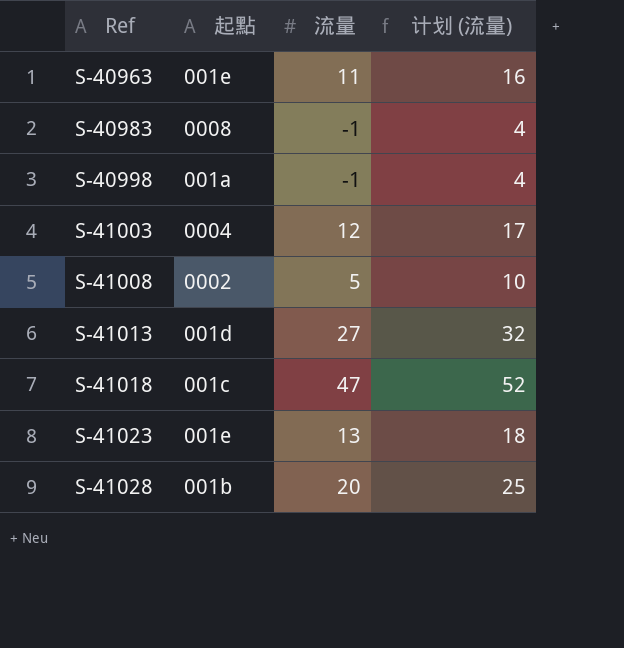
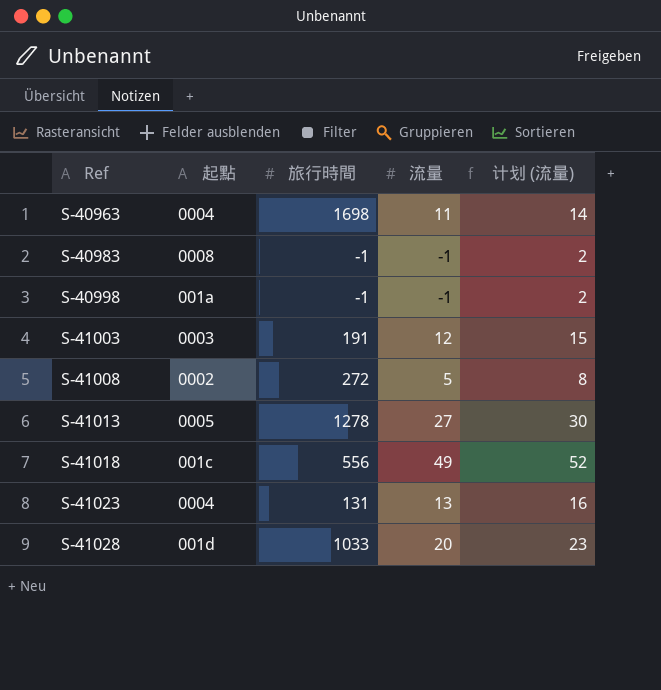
column 旅行時間 | position: none -> 3
column 计划 (流量) | formula: [流量] + 5 -> [流量] + 3
S-40963 | 起點: 001e -> 0004
S-41003 | 起點: 0004 -> 0003
S-41013 | 起點: 001d -> 0005
S-41018 | 流量: 47 -> 49
S-41023 | 起點: 001e -> 0004
S-41028 | 起點: 001b -> 001d

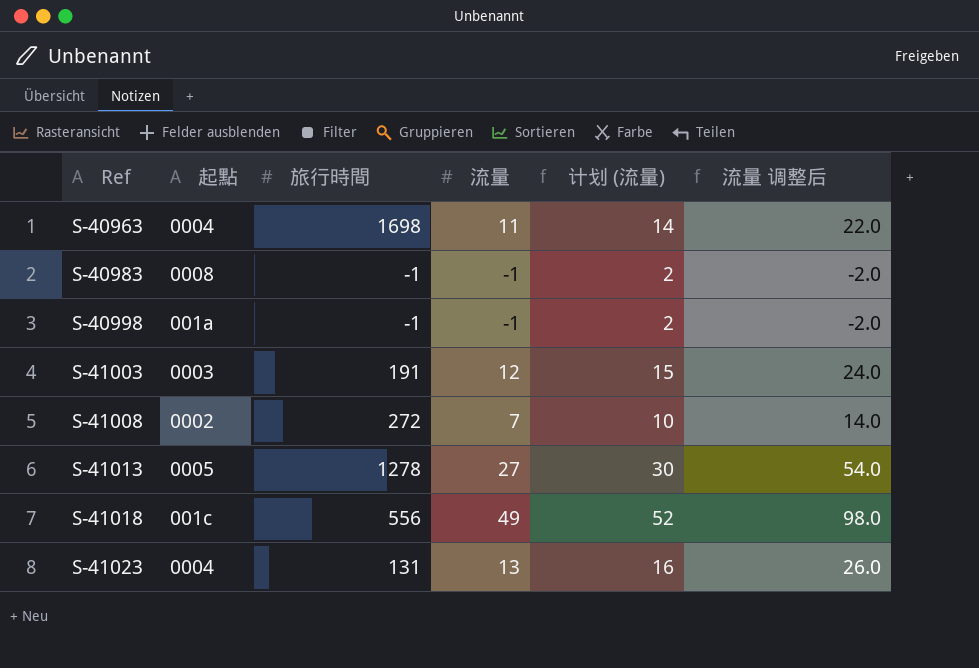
column 流量 调整后 | formula: none -> [流量] * 2
row S-41028: 001d | 1033 | 20 | 23 -> none
S-41008 | 流量: 5 -> 7
S-41008 | 计划 (流量): 8 -> 10

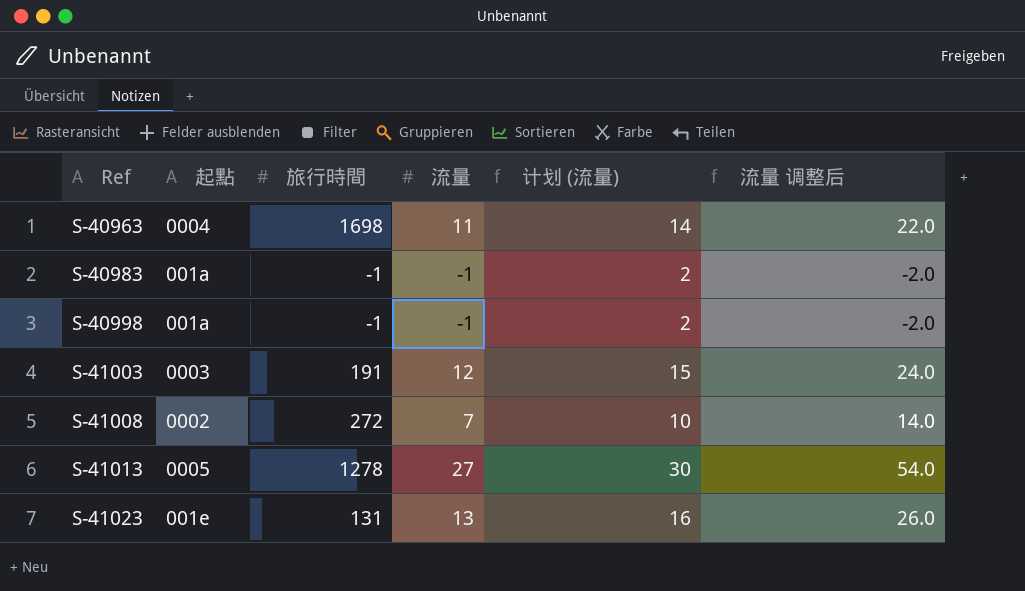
row S-41018: 001c | 556 | 49 | 52 | 98.0 -> none
S-40983 | 起點: 0008 -> 001a
S-41023 | 起點: 0004 -> 001e

